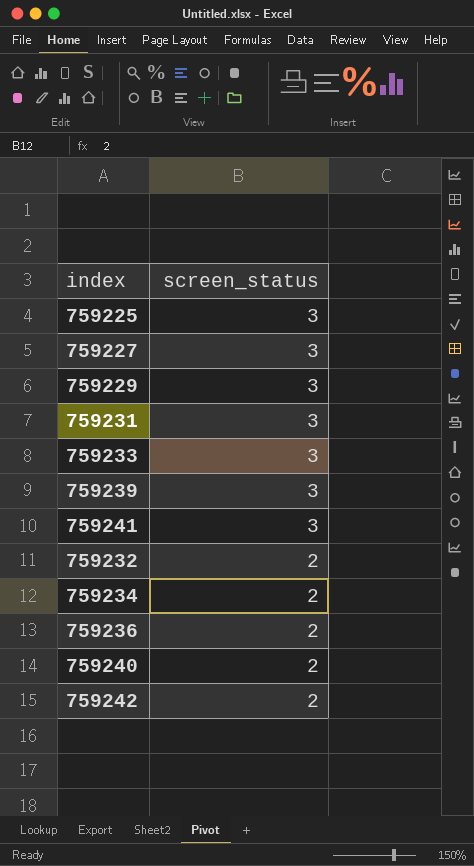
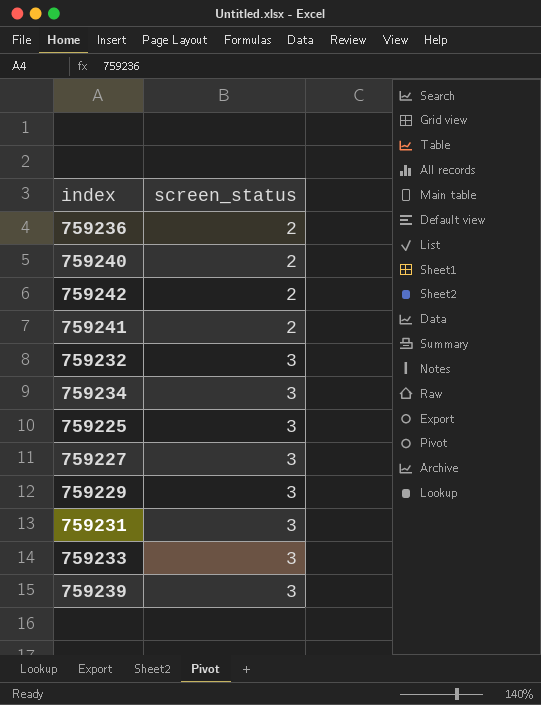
row order: screen_status descending -> screen_status ascending
759241 | screen_status: 3 -> 2
759232 | screen_status: 2 -> 3
759234 | screen_status: 2 -> 3

